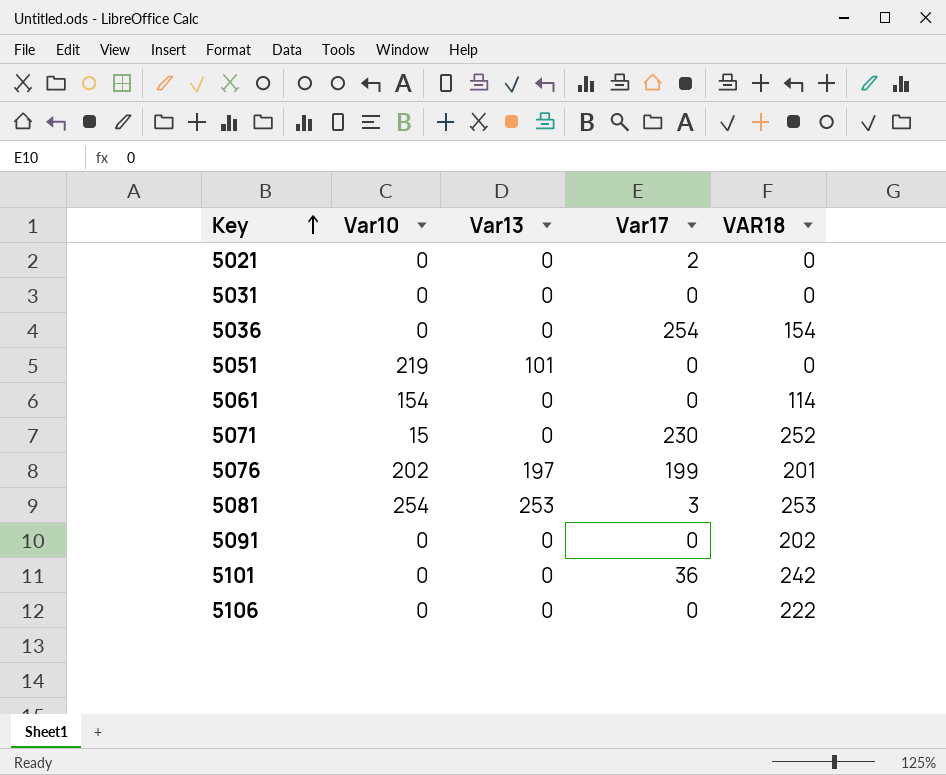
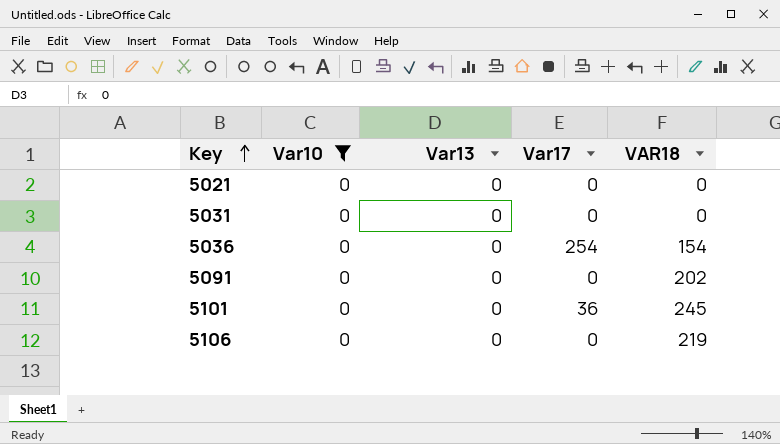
filter: none -> Var10 = 0
5021 | Var17: 2 -> 0
5101 | VAR18: 242 -> 245
5106 | VAR18: 222 -> 219

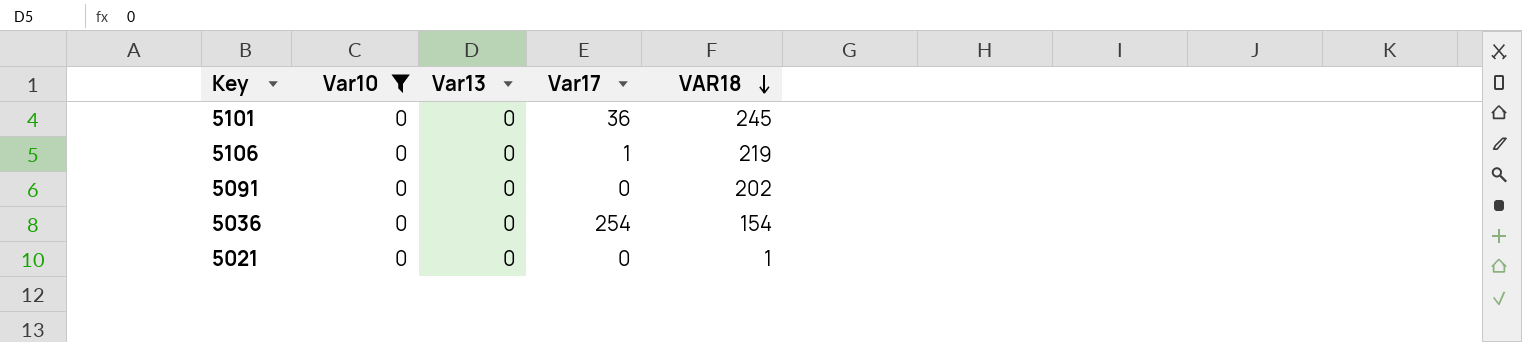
row order: Key ascending -> VAR18 descending
row 5031: 0 | 0 | 0 | 0 -> none
5106 | Var17: 0 -> 1
5021 | VAR18: 0 -> 1

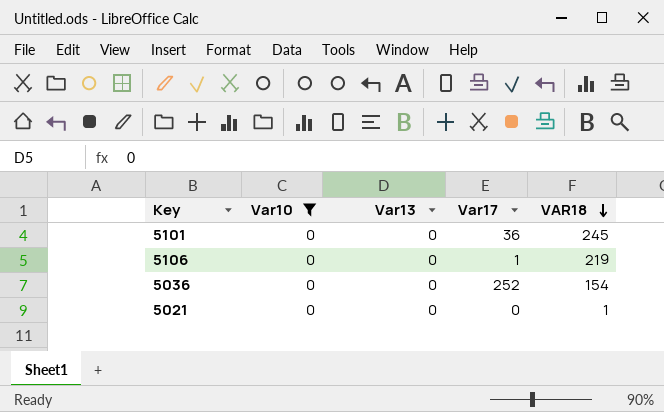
row 5091: 0 | 0 | 0 | 202 -> none
5036 | Var17: 254 -> 252

